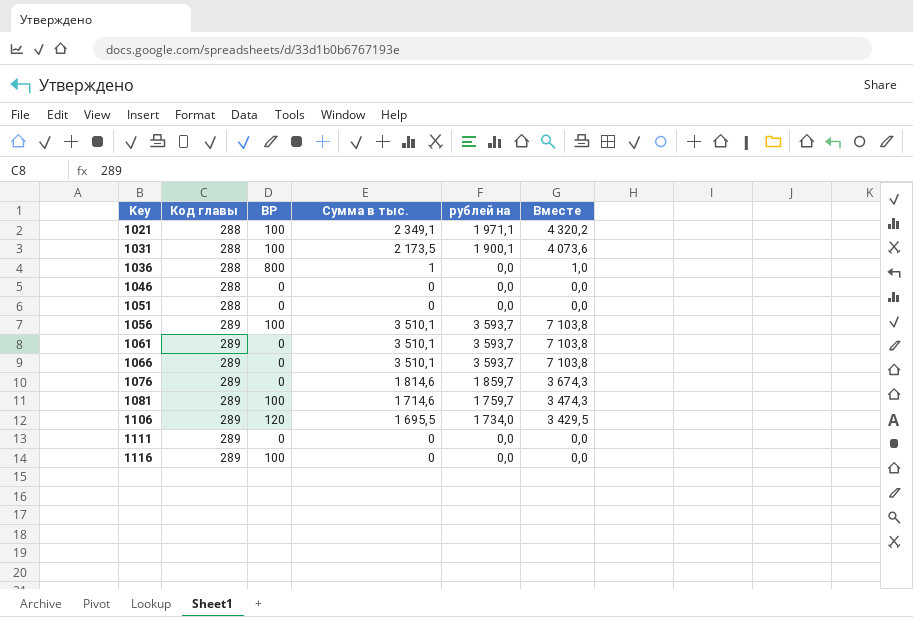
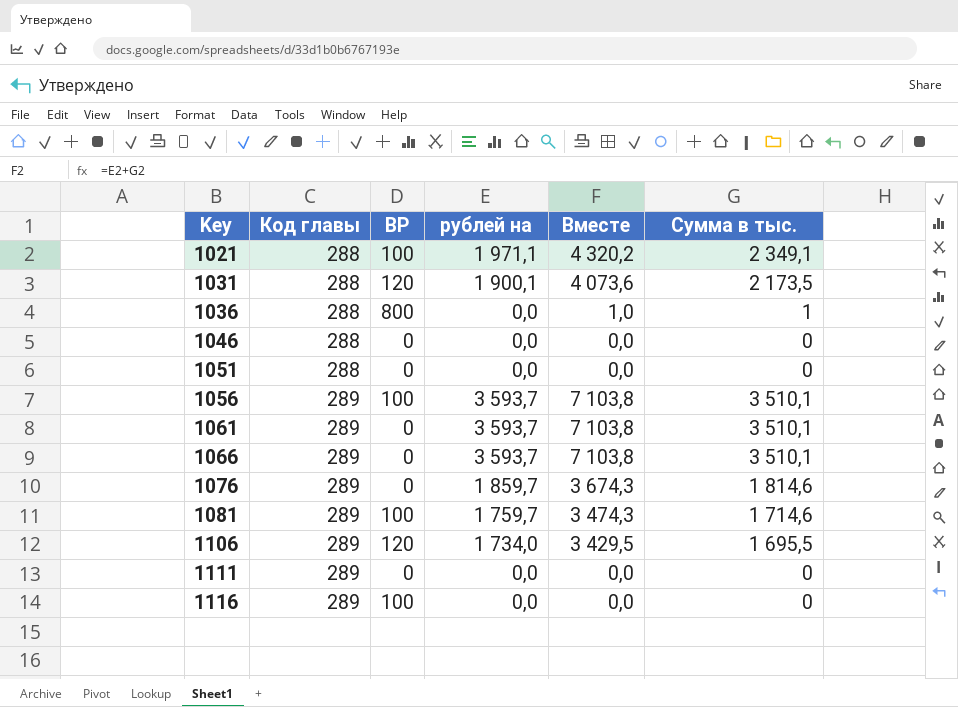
column Сумма в тыс. | position: 4 -> 6
1031 | ВР: 100 -> 120

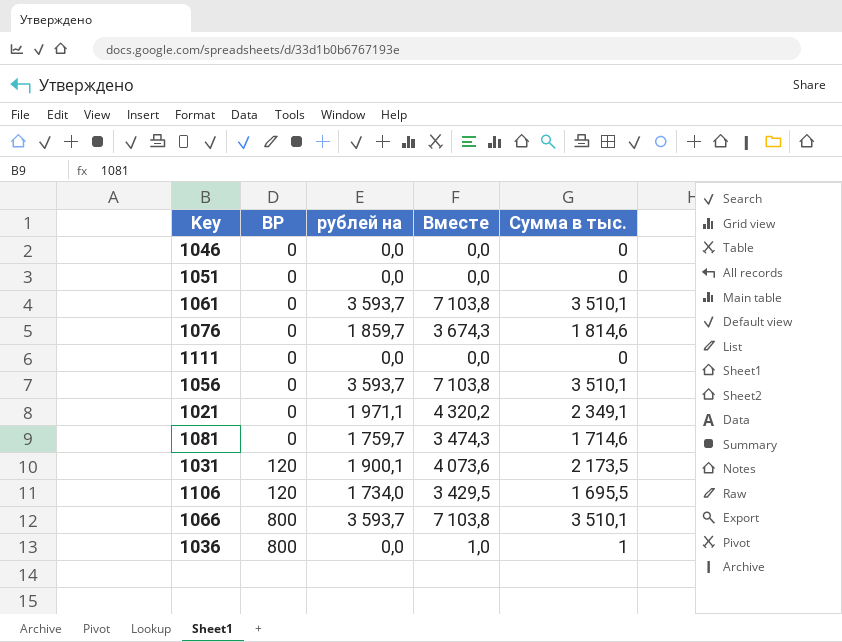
row order: Key ascending -> ВР ascending
column Код главы | position: 2 -> none
row 1116: 289 | 100 | 0,0 | 0,0 | 0 -> none
1056 | ВР: 100 -> 0
1021 | ВР: 100 -> 0
1081 | ВР: 100 -> 0
1066 | ВР: 0 -> 800

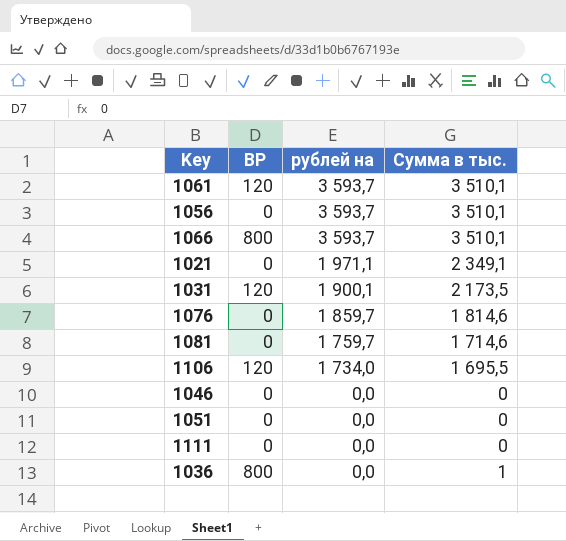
row order: ВР ascending -> рублей на descending
column Вместе | formula: [рублей на] + [Сумма в тыс.] -> none
1061 | ВР: 0 -> 120

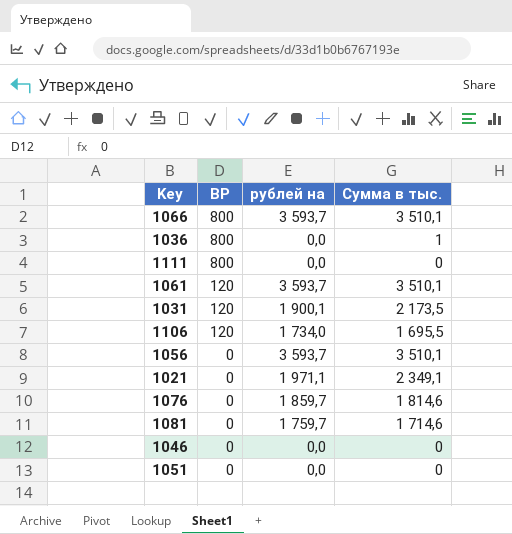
row order: рублей на descending -> ВР descending
1111 | ВР: 0 -> 800

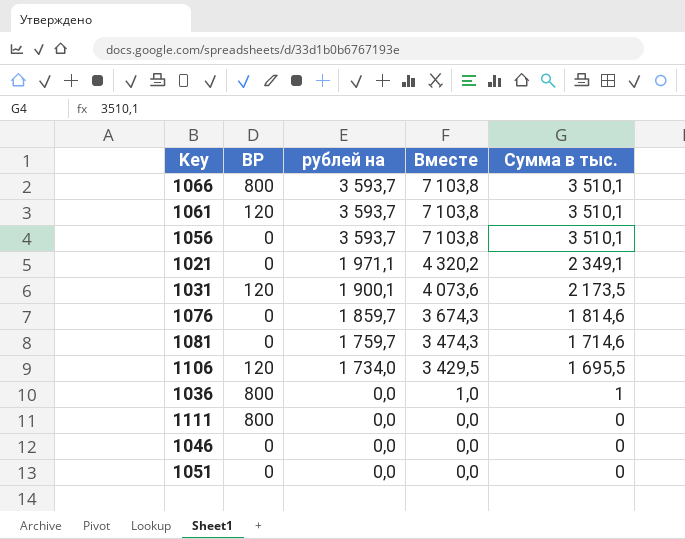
row order: ВР descending -> рублей на descending
column Вместе | formula: none -> [рублей на] + [Сумма в тыс.]

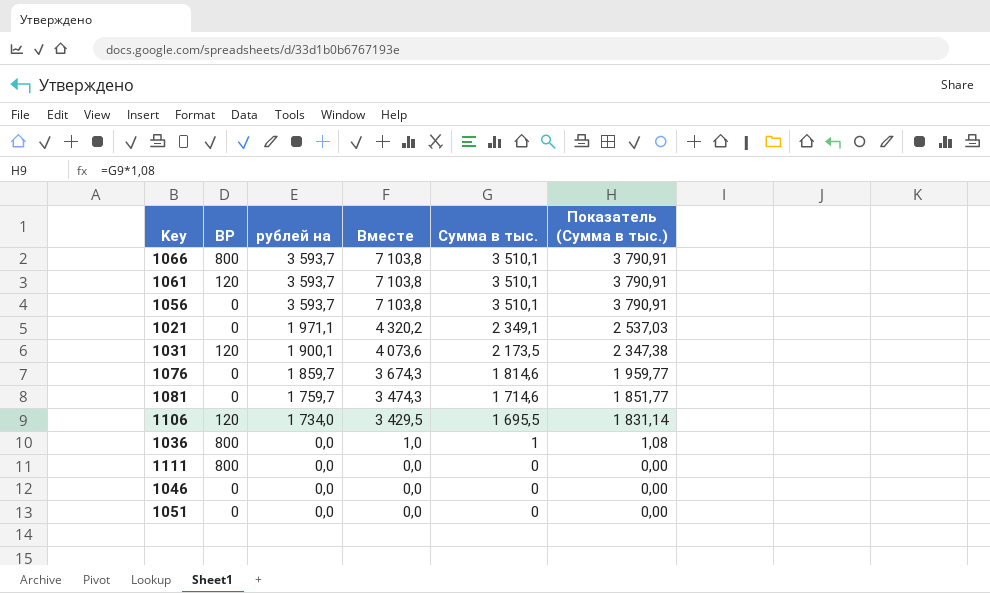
column Показатель (Сумма в тыс.) | formula: none -> [Сумма в тыс.] * 1,08

